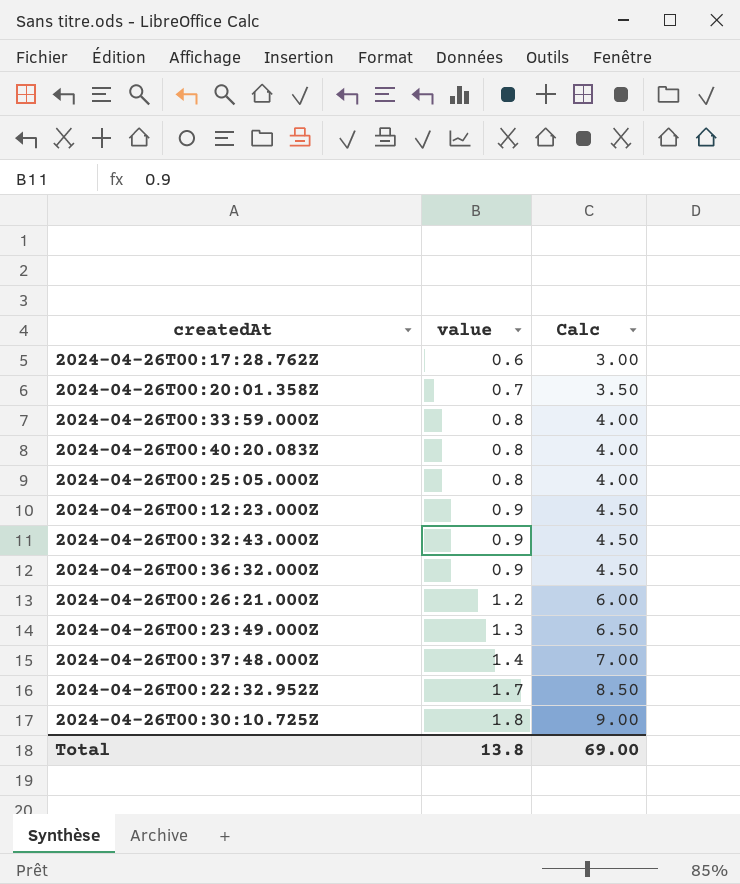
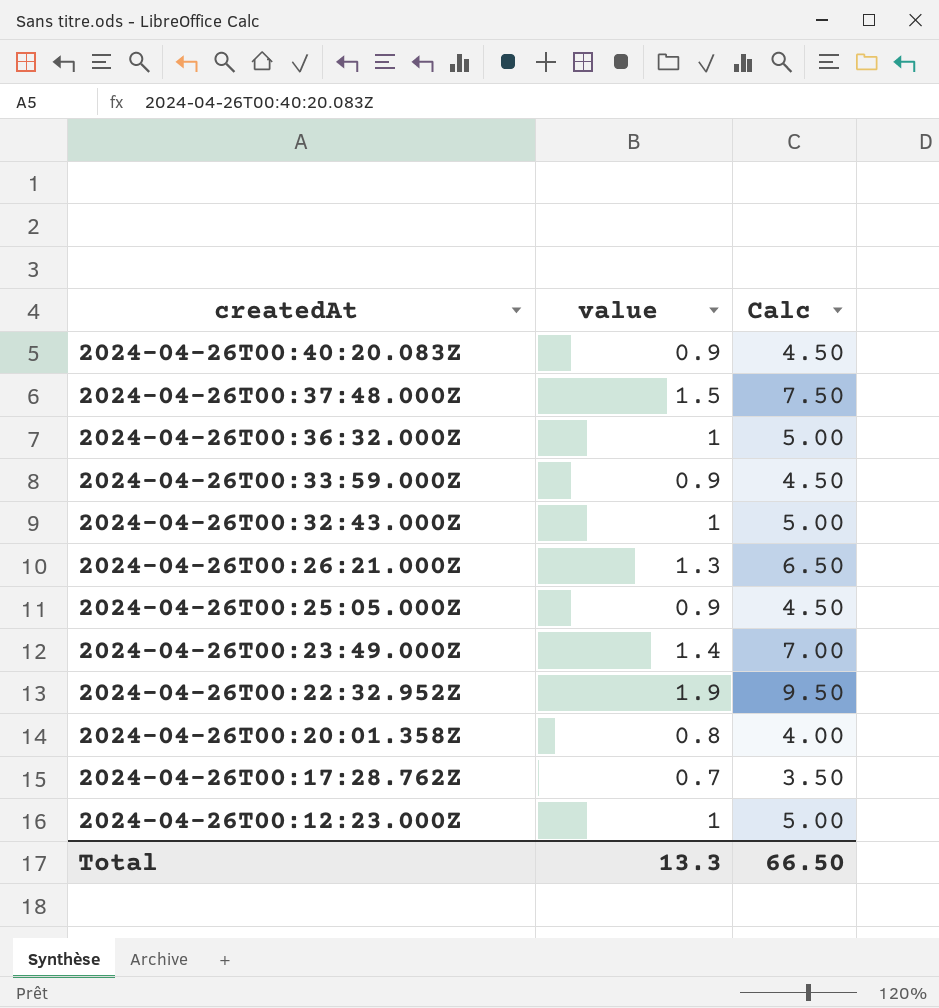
row order: value ascending -> createdAt descending
row 2024-04-26T00:30:10.725Z: 1.8 | 9.00 -> none
2024-04-26T00:40:20.083Z | value: 0.8 -> 0.9
2024-04-26T00:40:20.083Z | Calc: 4.00 -> 4.50
2024-04-26T00:37:48.000Z | value: 1.4 -> 1.5
2024-04-26T00:37:48.000Z | Calc: 7.00 -> 7.50
2024-04-26T00:36:32.000Z | value: 0.9 -> 1
2024-04-26T00:36:32.000Z | Calc: 4.50 -> 5.00
2024-04-26T00:33:59.000Z | value: 0.8 -> 0.9
2024-04-26T00:33:59.000Z | Calc: 4.00 -> 4.50
2024-04-26T00:32:43.000Z | value: 0.9 -> 1
2024-04-26T00:32:43.000Z | Calc: 4.50 -> 5.00
2024-04-26T00:26:21.000Z | value: 1.2 -> 1.3
2024-04-26T00:26:21.000Z | Calc: 6.00 -> 6.50
2024-04-26T00:25:05.000Z | value: 0.8 -> 0.9
2024-04-26T00:25:05.000Z | Calc: 4.00 -> 4.50
2024-04-26T00:23:49.000Z | value: 1.3 -> 1.4
2024-04-26T00:23:49.000Z | Calc: 6.50 -> 7.00
2024-04-26T00:22:32.952Z | value: 1.7 -> 1.9
2024-04-26T00:22:32.952Z | Calc: 8.50 -> 9.50
2024-04-26T00:20:01.358Z | value: 0.7 -> 0.8
2024-04-26T00:20:01.358Z | Calc: 3.50 -> 4.00
2024-04-26T00:17:28.762Z | value: 0.6 -> 0.7
2024-04-26T00:17:28.762Z | Calc: 3.00 -> 3.50
2024-04-26T00:12:23.000Z | value: 0.9 -> 1
2024-04-26T00:12:23.000Z | Calc: 4.50 -> 5.00
Total | value: 13.8 -> 13.3
Total | Calc: 69.00 -> 66.50

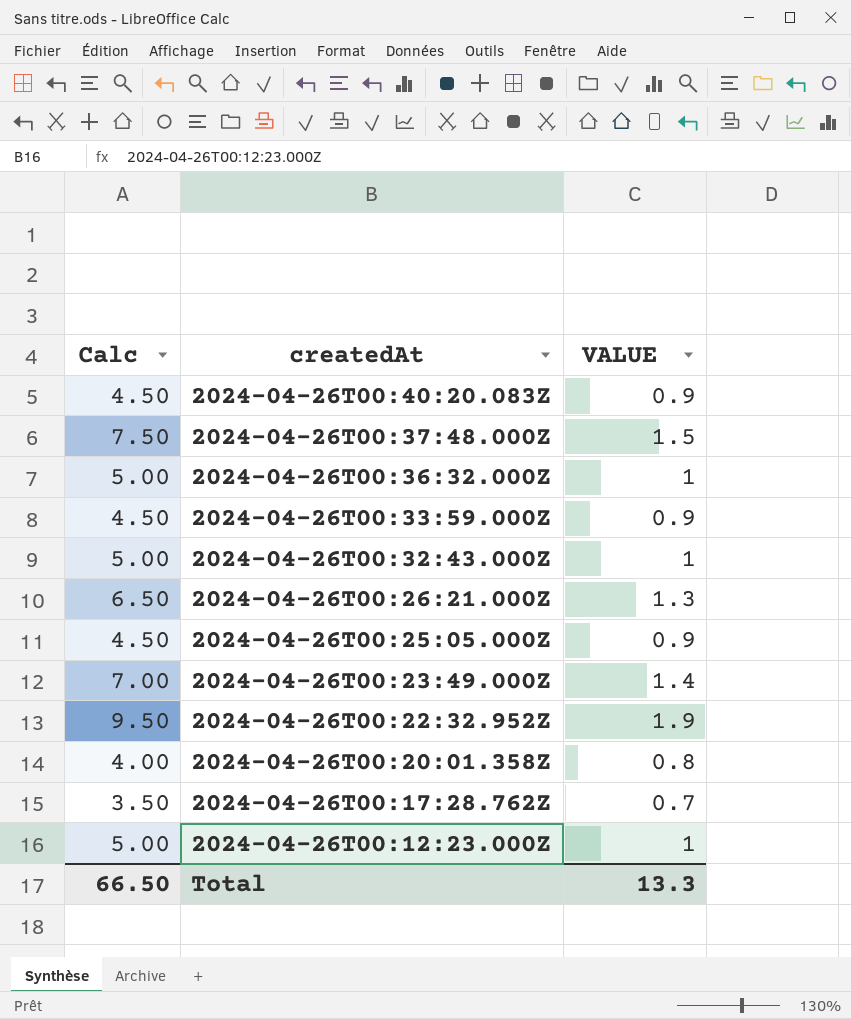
column Calc | position: 3 -> 1
column name: value -> VALUE

